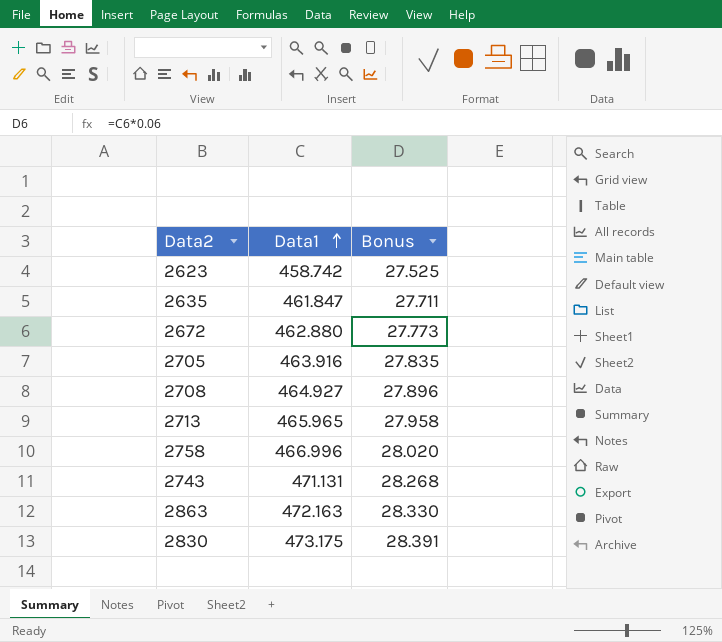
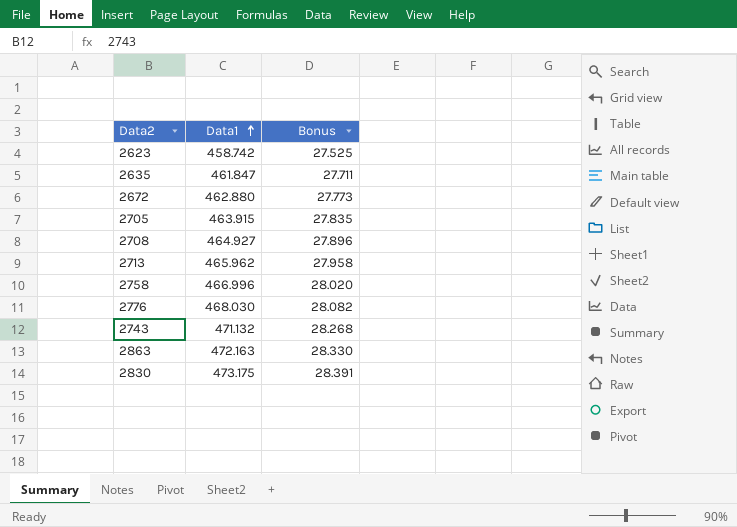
2705 | Data1: 463.916 -> 463.915
2713 | Data1: 465.965 -> 465.962
row 2776: none -> 468.030 | 28.082
2743 | Data1: 471.131 -> 471.132

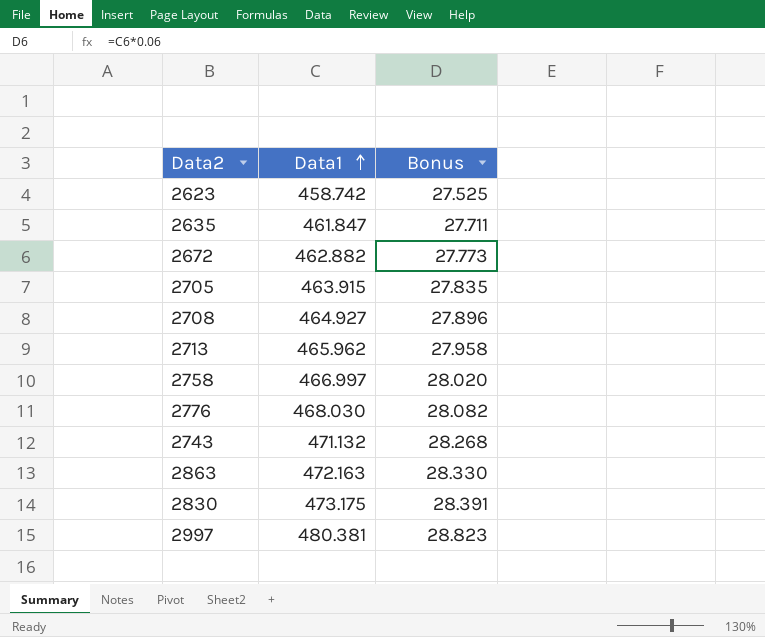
2672 | Data1: 462.880 -> 462.882
2758 | Data1: 466.996 -> 466.997
row 2997: none -> 480.381 | 28.823

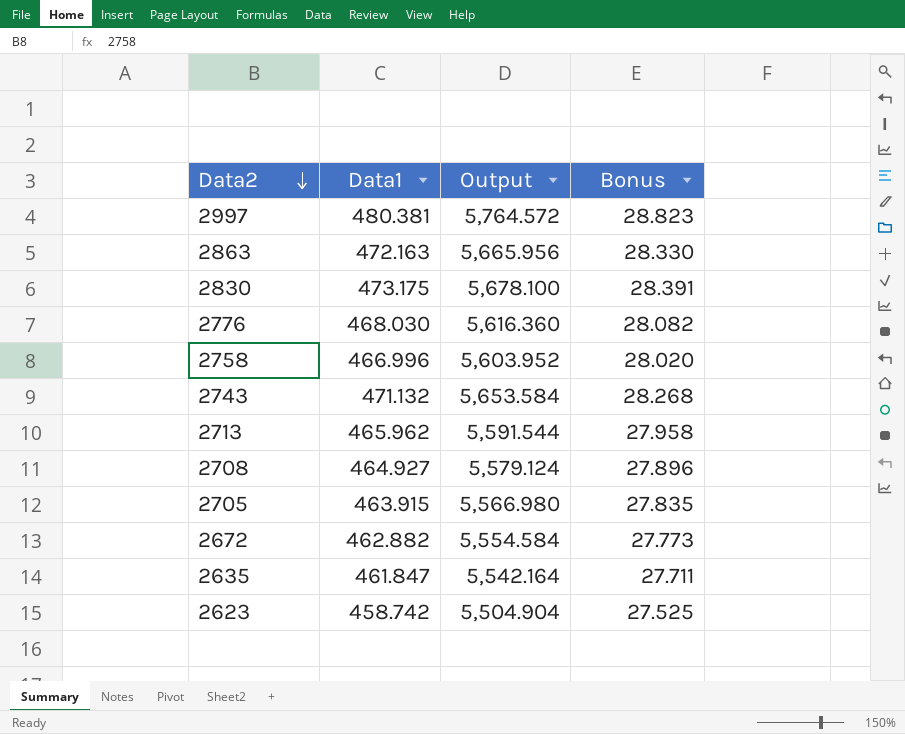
row order: Data1 ascending -> Data2 descending
column Output | formula: none -> [Data1] * 12
2758 | Data1: 466.997 -> 466.996

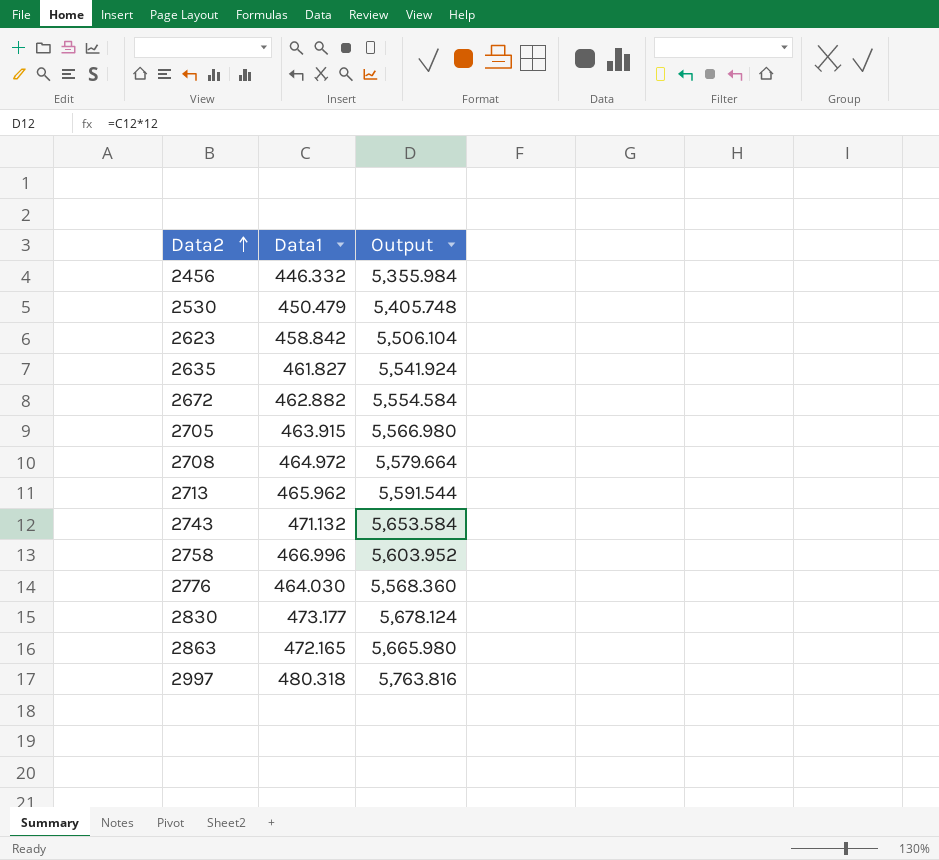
row order: Data2 descending -> Data2 ascending
column Bonus | formula: [Data1] * 0.06 -> none
row 2456: none -> 446.332 | 5,355.984
row 2530: none -> 450.479 | 5,405.748
2623 | Data1: 458.742 -> 458.842
2623 | Output: 5,504.904 -> 5,506.104
2635 | Data1: 461.847 -> 461.827
2635 | Output: 5,542.164 -> 5,541.924
2708 | Data1: 464.927 -> 464.972
2708 | Output: 5,579.124 -> 5,579.664
2776 | Data1: 468.030 -> 464.030
2776 | Output: 5,616.360 -> 5,568.360
2830 | Data1: 473.175 -> 473.177
2830 | Output: 5,678.100 -> 5,678.124
2863 | Data1: 472.163 -> 472.165
2863 | Output: 5,665.956 -> 5,665.980
2997 | Data1: 480.381 -> 480.318
2997 | Output: 5,764.572 -> 5,763.816

